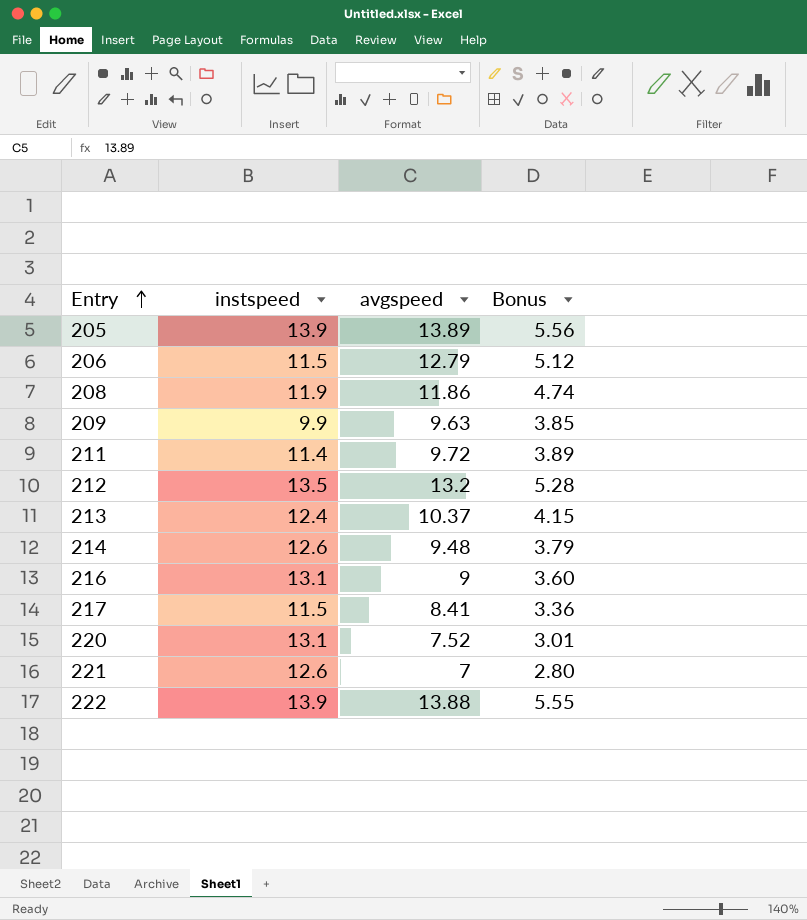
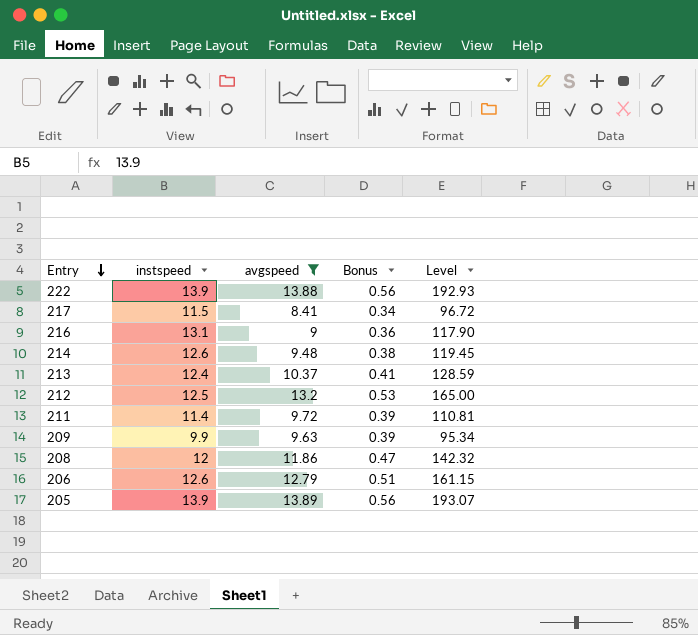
filter: none -> avgspeed >= 8.41
row order: Entry ascending -> Entry descending
column Bonus | formula: [avgspeed] * 0.4 -> [avgspeed] * 0.04
column Level | formula: none -> [instspeed] * [avgspeed]
212 | instspeed: 13.5 -> 12.5
208 | instspeed: 11.9 -> 12
206 | instspeed: 11.5 -> 12.6

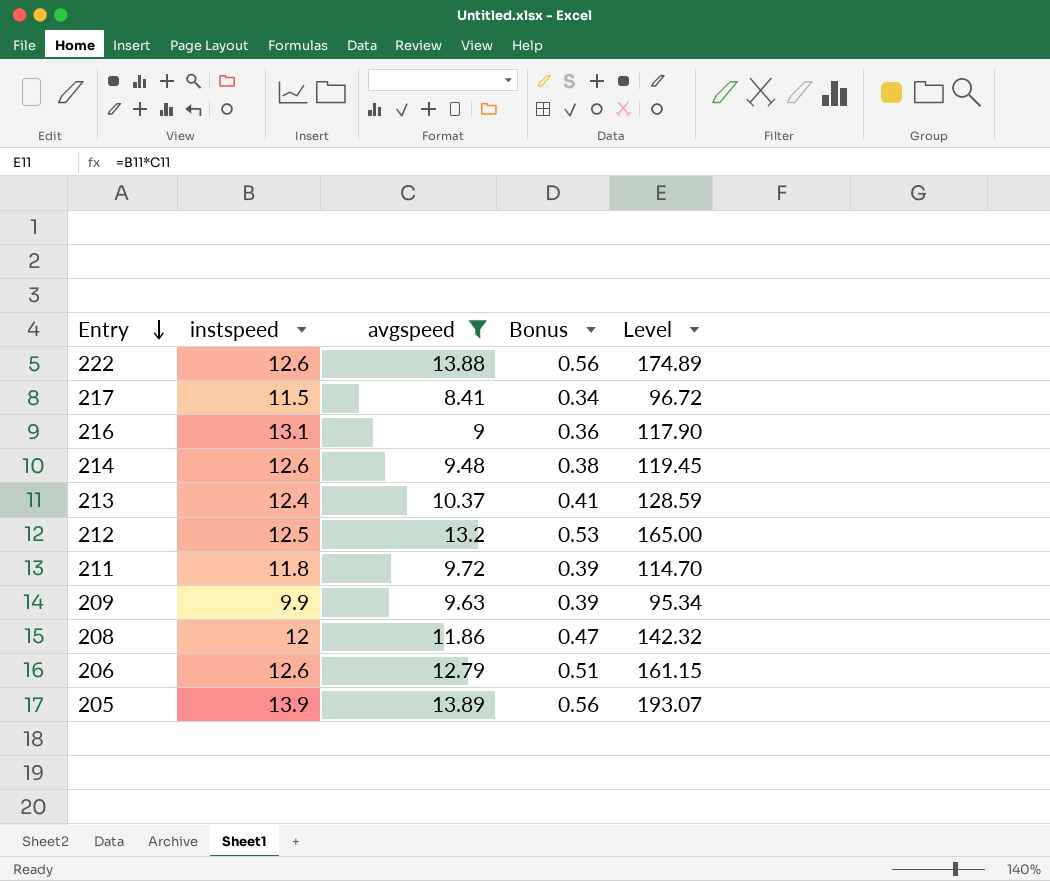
222 | instspeed: 13.9 -> 12.6
222 | Level: 192.93 -> 174.89
211 | instspeed: 11.4 -> 11.8
211 | Level: 110.81 -> 114.70

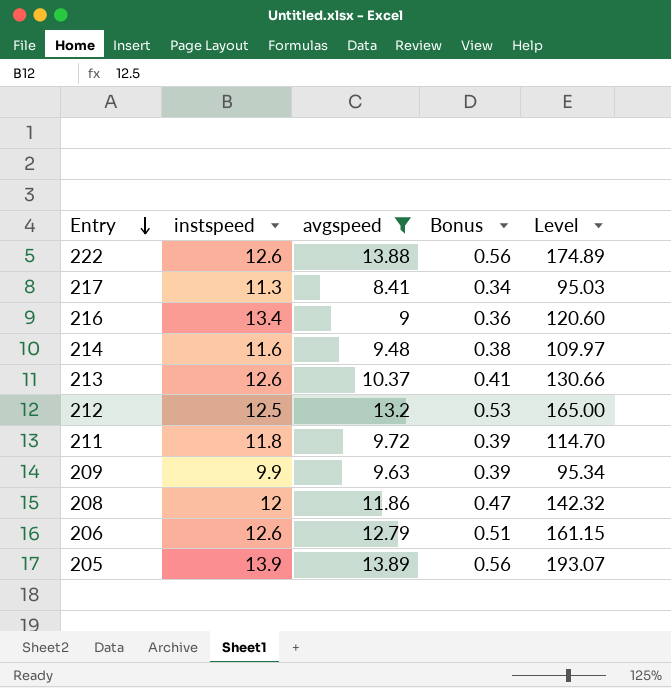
217 | instspeed: 11.5 -> 11.3
217 | Level: 96.72 -> 95.03
216 | instspeed: 13.1 -> 13.4
216 | Level: 117.90 -> 120.60
214 | instspeed: 12.6 -> 11.6
214 | Level: 119.45 -> 109.97
213 | instspeed: 12.4 -> 12.6
213 | Level: 128.59 -> 130.66

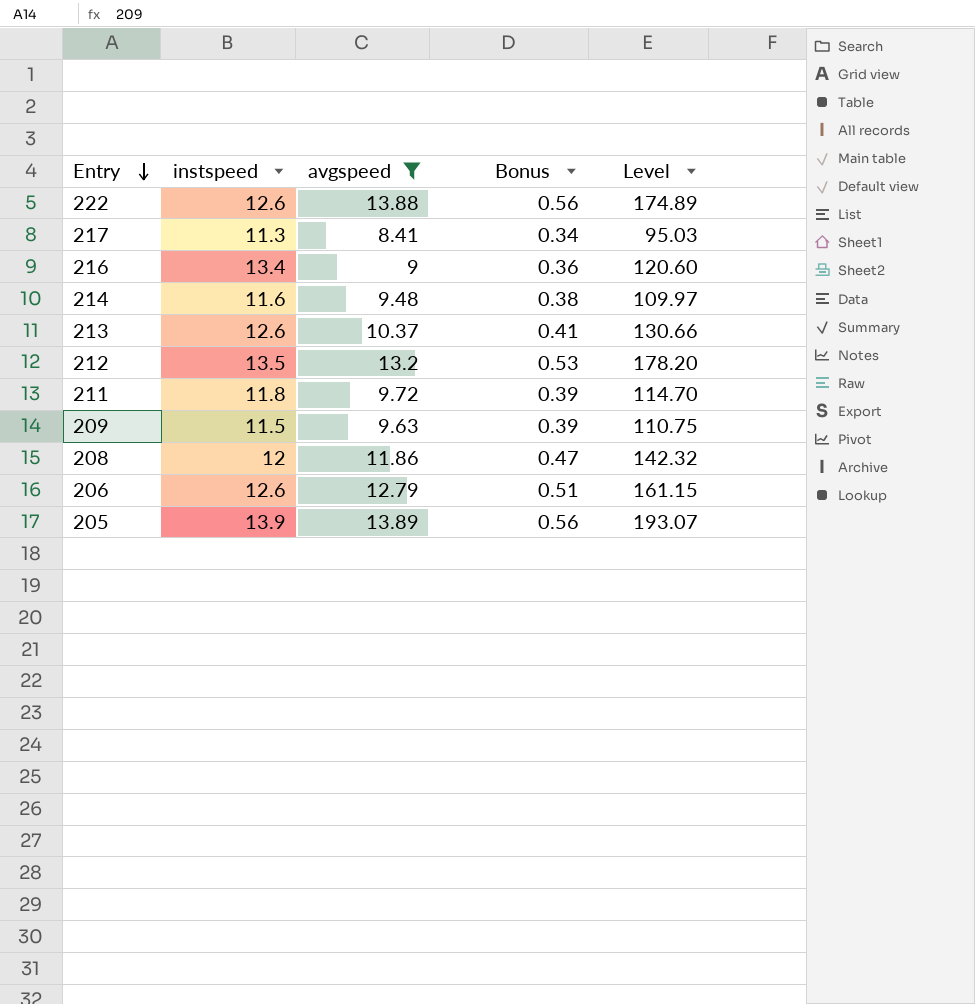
212 | instspeed: 12.5 -> 13.5
212 | Level: 165.00 -> 178.20
209 | instspeed: 9.9 -> 11.5
209 | Level: 95.34 -> 110.75

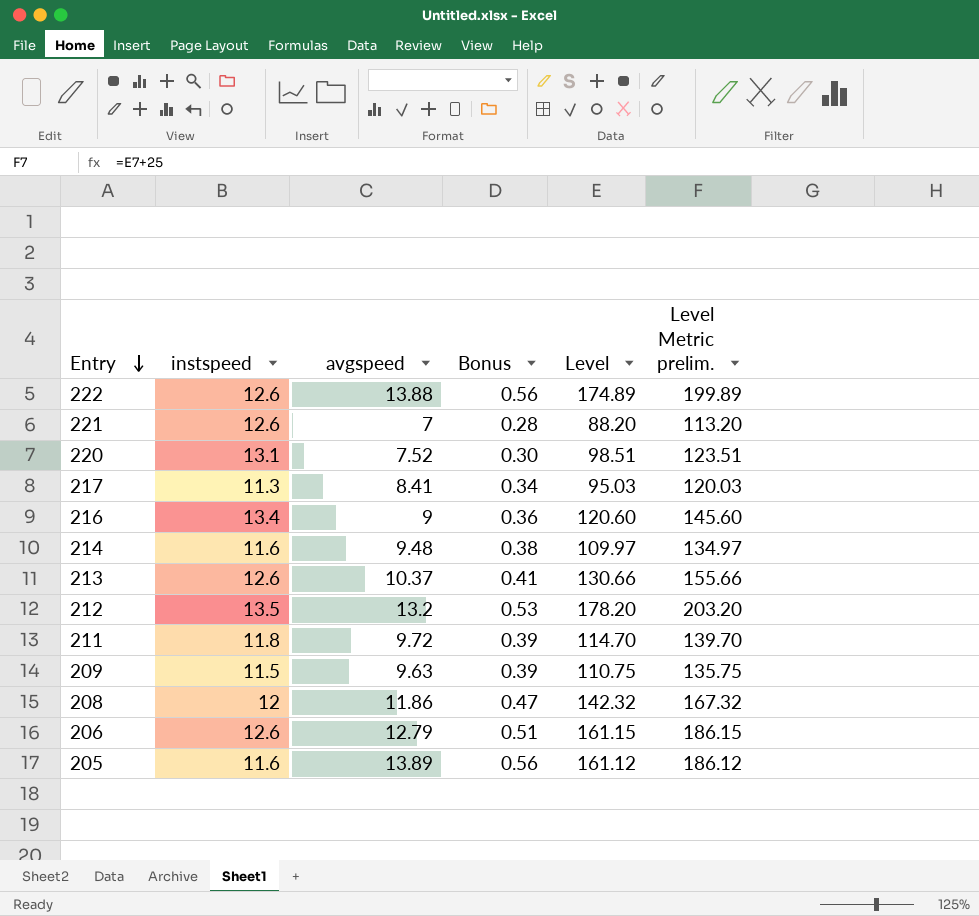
filter: avgspeed >= 8.41 -> none
column Level Metric prelim. | formula: none -> [Level] + 25
205 | instspeed: 13.9 -> 11.6
205 | Level: 193.07 -> 161.12

